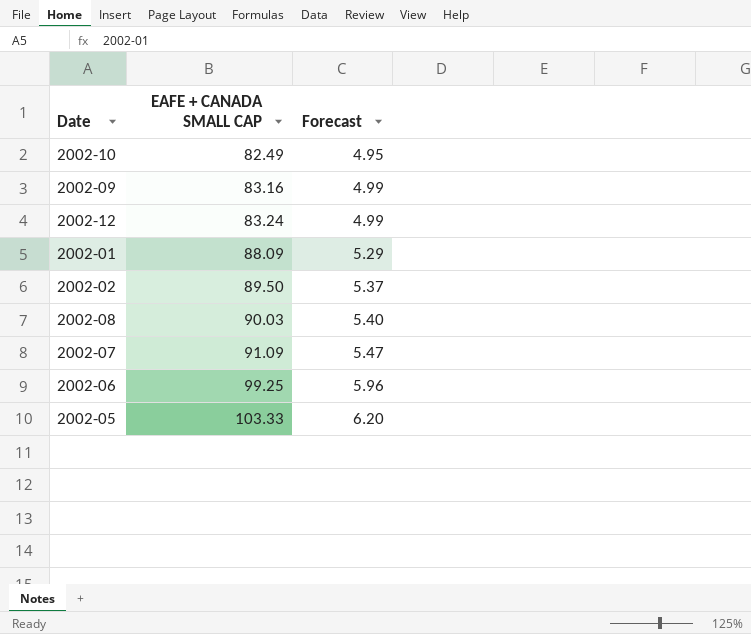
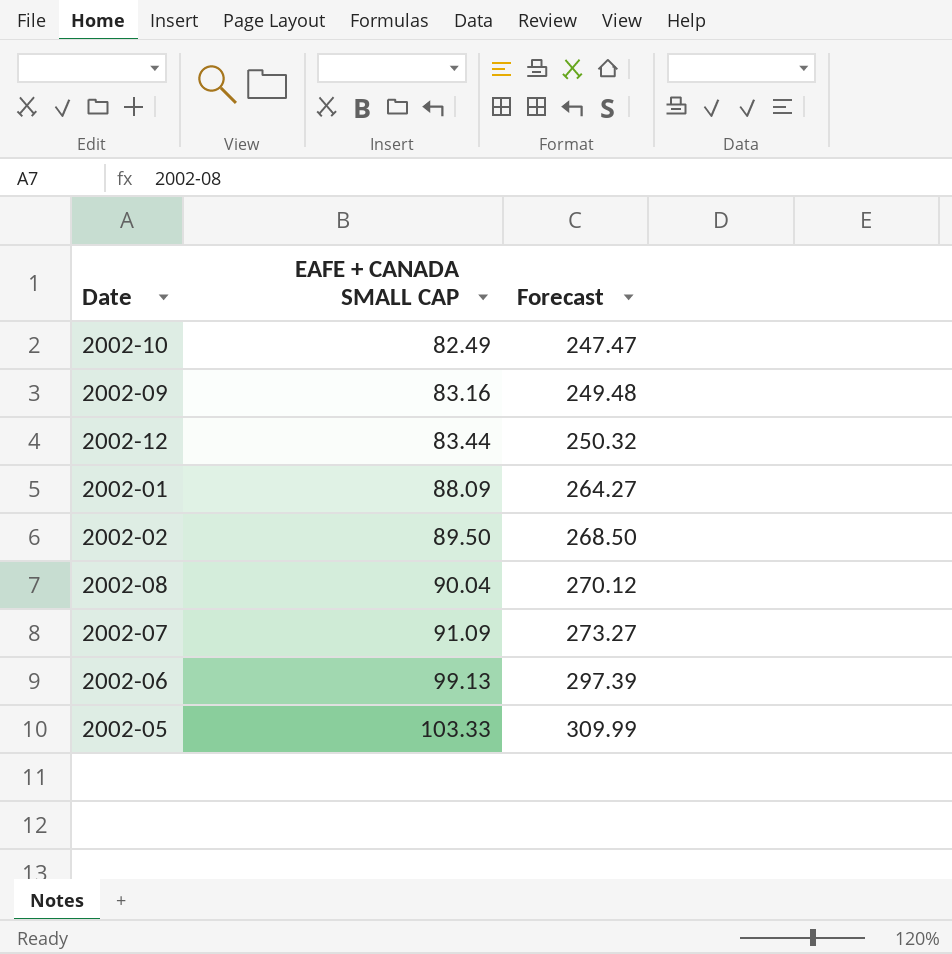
column Forecast | formula: [EAFE + CANADA SMALL CAP] * 0.06 -> [EAFE + CANADA SMALL CAP] * 3
2002-12 | EAFE + CANADA SMALL CAP: 83.24 -> 83.44
2002-08 | EAFE + CANADA SMALL CAP: 90.03 -> 90.04
2002-06 | EAFE + CANADA SMALL CAP: 99.25 -> 99.13

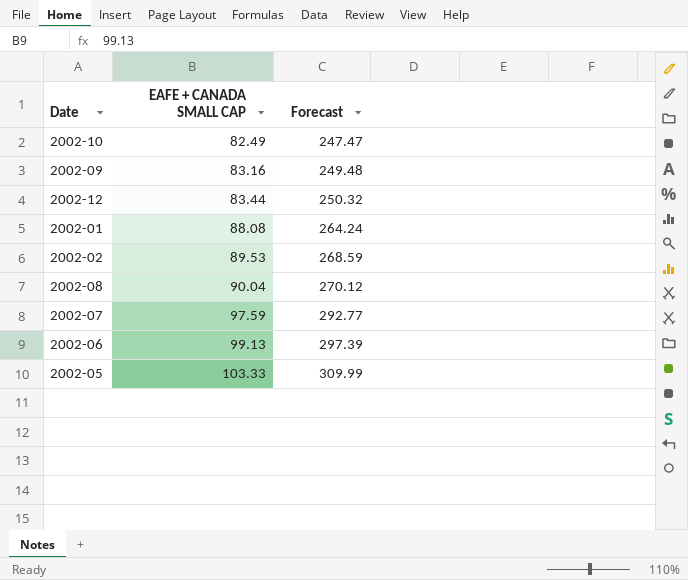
2002-01 | EAFE + CANADA SMALL CAP: 88.09 -> 88.08
2002-01 | Forecast: 264.27 -> 264.24
2002-02 | EAFE + CANADA SMALL CAP: 89.50 -> 89.53
2002-02 | Forecast: 268.50 -> 268.59
2002-07 | EAFE + CANADA SMALL CAP: 91.09 -> 97.59
2002-07 | Forecast: 273.27 -> 292.77

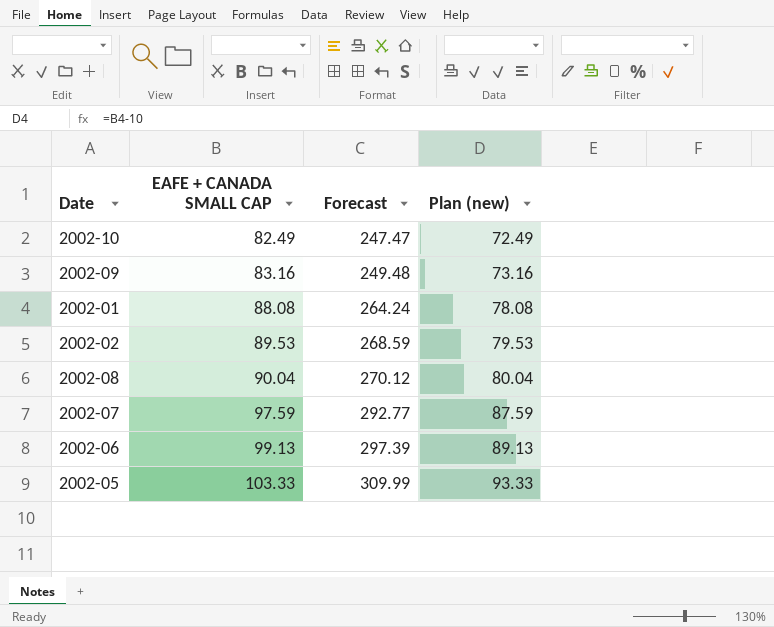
column Plan (new) | formula: none -> [EAFE + CANADA SMALL CAP] - 10
row 2002-12: 83.44 | 250.32 -> none

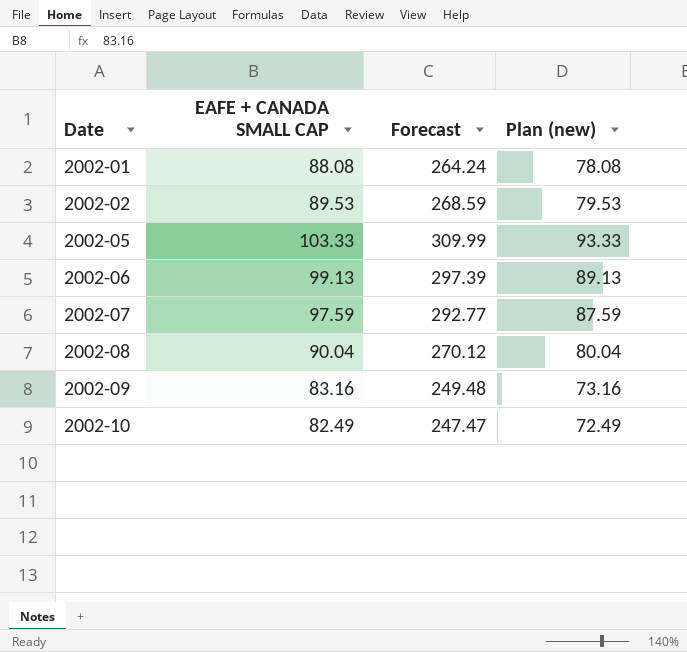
row order: EAFE + CANADA SMALL CAP ascending -> Date ascending

